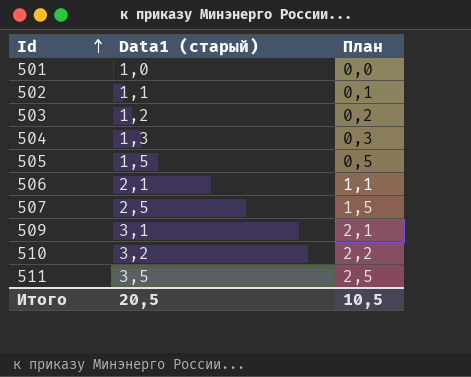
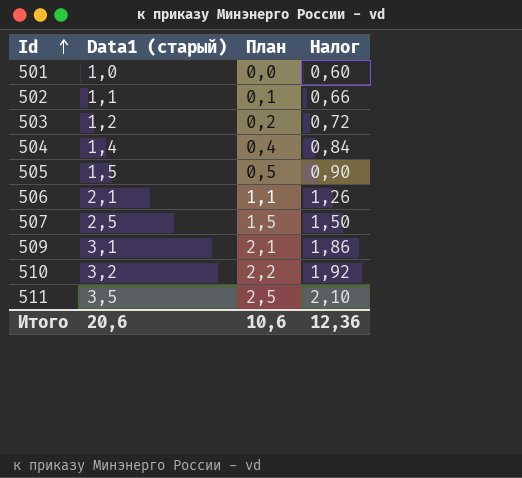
column Налог | formula: none -> [Data1 (старый)] * 0,6
504 | Data1 (старый): 1,3 -> 1,4
504 | План: 0,3 -> 0,4
Итого | Data1 (старый): 20,5 -> 20,6
Итого | План: 10,5 -> 10,6

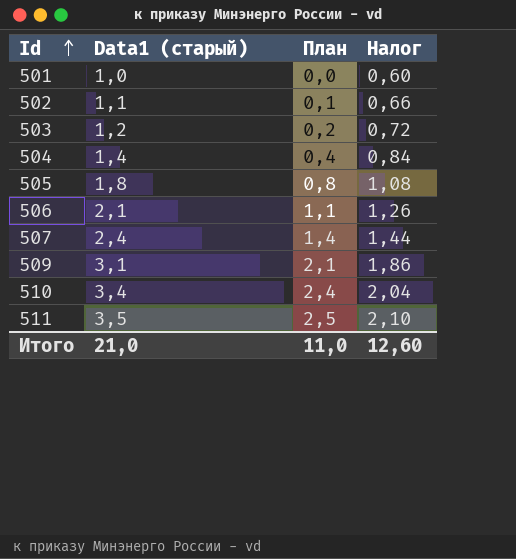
505 | Data1 (старый): 1,5 -> 1,8
505 | План: 0,5 -> 0,8
505 | Налог: 0,90 -> 1,08
507 | Data1 (старый): 2,5 -> 2,4
507 | План: 1,5 -> 1,4
507 | Налог: 1,50 -> 1,44
510 | Data1 (старый): 3,2 -> 3,4
510 | План: 2,2 -> 2,4
510 | Налог: 1,92 -> 2,04
Итого | Data1 (старый): 20,6 -> 21,0
Итого | План: 10,6 -> 11,0
Итого | Налог: 12,36 -> 12,60

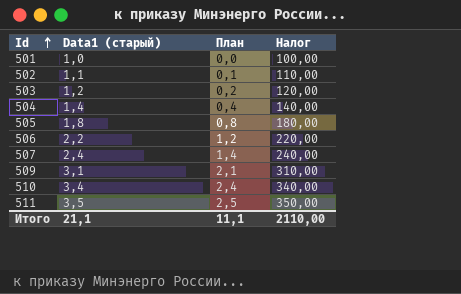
column Налог | formula: [Data1 (старый)] * 0,6 -> [Data1 (старый)] * 100
506 | Data1 (старый): 2,1 -> 2,2
506 | План: 1,1 -> 1,2
Итого | Data1 (старый): 21,0 -> 21,1
Итого | План: 11,0 -> 11,1
Итого | Налог: 12,60 -> 2110,00

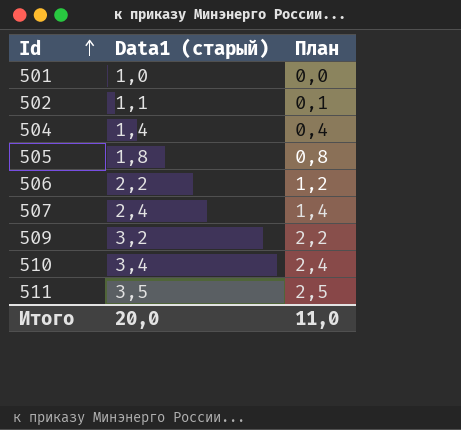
column Налог | formula: [Data1 (старый)] * 100 -> none
row 503: 1,2 | 0,2 | 120,00 -> none
509 | Data1 (старый): 3,1 -> 3,2
509 | План: 2,1 -> 2,2
Итого | Data1 (старый): 21,1 -> 20,0
Итого | План: 11,1 -> 11,0

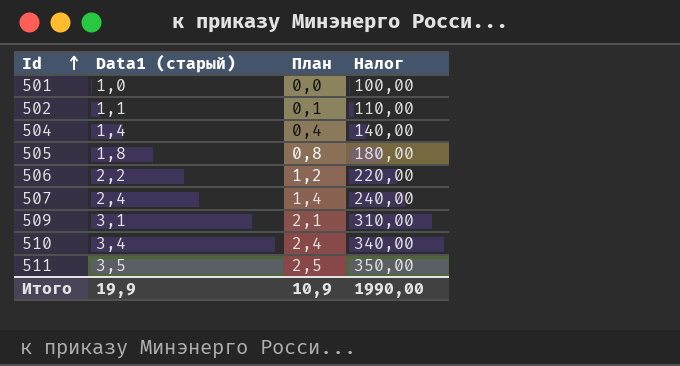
column Налог | formula: none -> [Data1 (старый)] * 100
509 | Data1 (старый): 3,2 -> 3,1
509 | План: 2,2 -> 2,1
Итого | Data1 (старый): 20,0 -> 19,9
Итого | План: 11,0 -> 10,9

